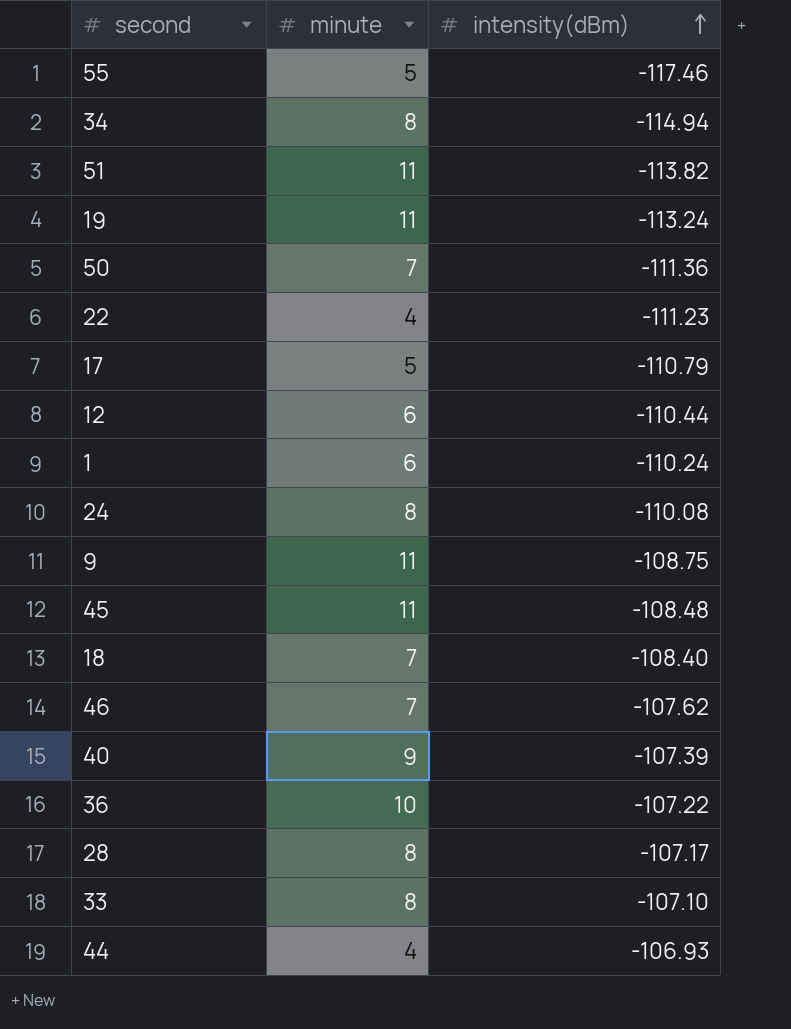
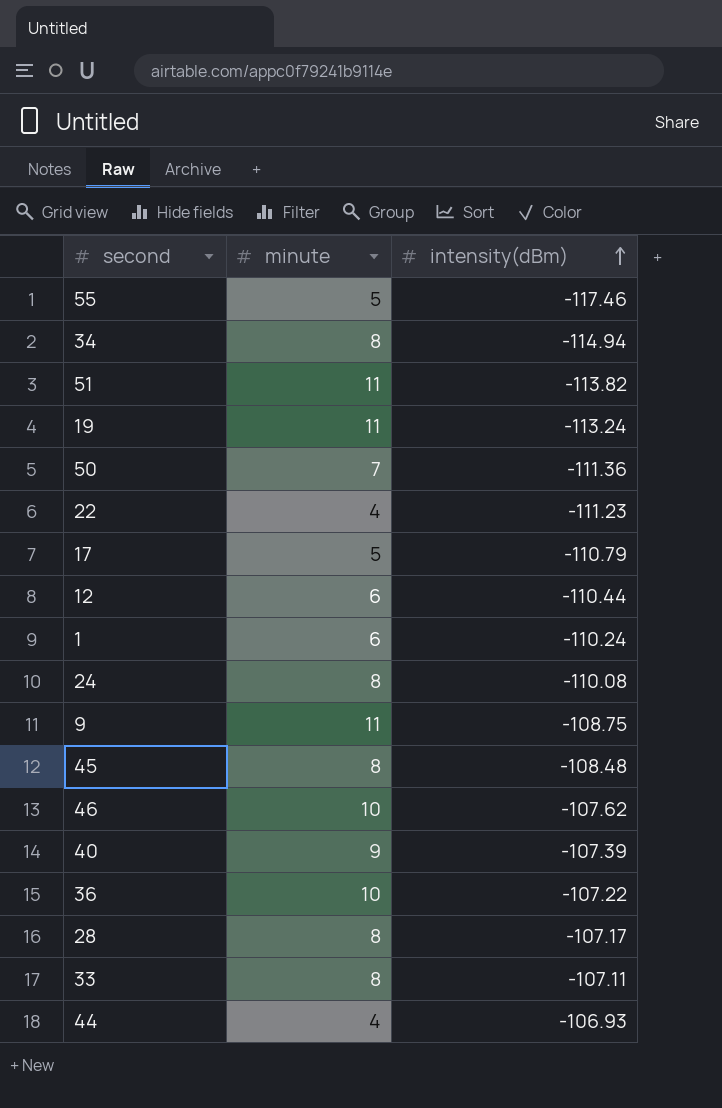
row 18: 7 | -108.40 -> none
45 | minute: 11 -> 8
46 | minute: 7 -> 10
33 | intensity(dBm): -107.10 -> -107.11

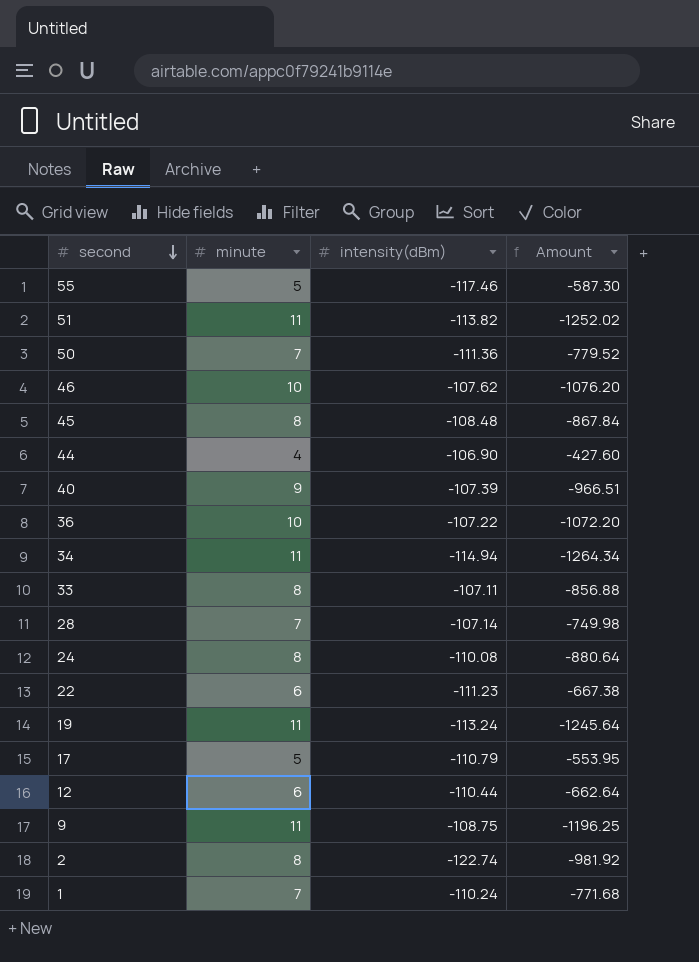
row order: intensity(dBm) ascending -> second descending
column Amount | formula: none -> [minute] * [intensity(dBm)]
44 | intensity(dBm): -106.93 -> -106.90
34 | minute: 8 -> 11
28 | minute: 8 -> 7
28 | intensity(dBm): -107.17 -> -107.14
22 | minute: 4 -> 6
row 2: none -> 8 | -122.74 | -981.92
1 | minute: 6 -> 7

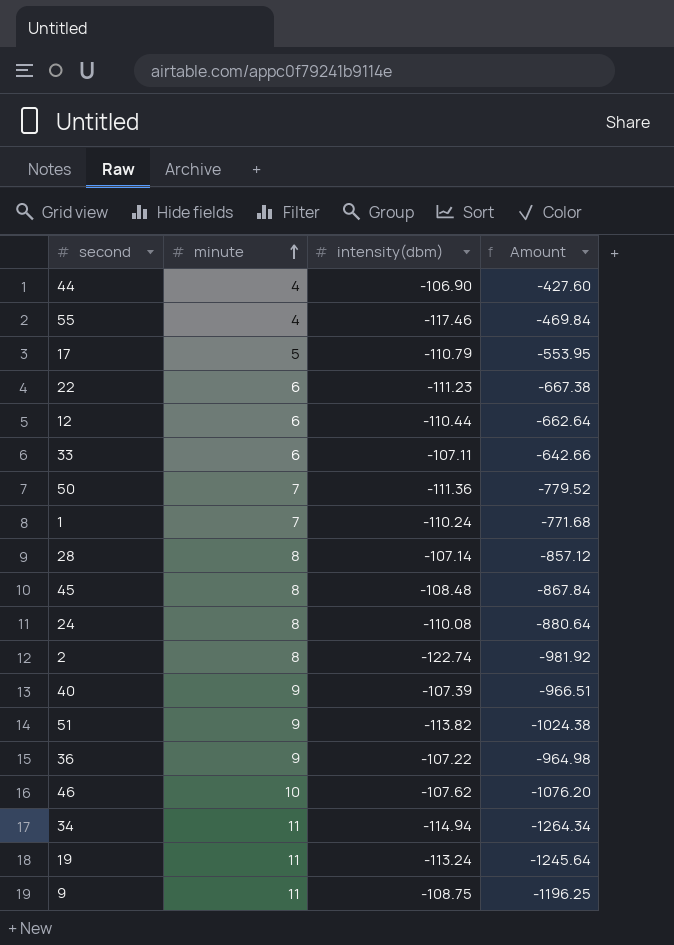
row order: second descending -> minute ascending
column name: intensity(dBm) -> intensity(dbm)
55 | minute: 5 -> 4
55 | Amount: -587.30 -> -469.84
33 | minute: 8 -> 6
33 | Amount: -856.88 -> -642.66
28 | minute: 7 -> 8
28 | Amount: -749.98 -> -857.12
51 | minute: 11 -> 9
51 | Amount: -1252.02 -> -1024.38
36 | minute: 10 -> 9
36 | Amount: -1072.20 -> -964.98

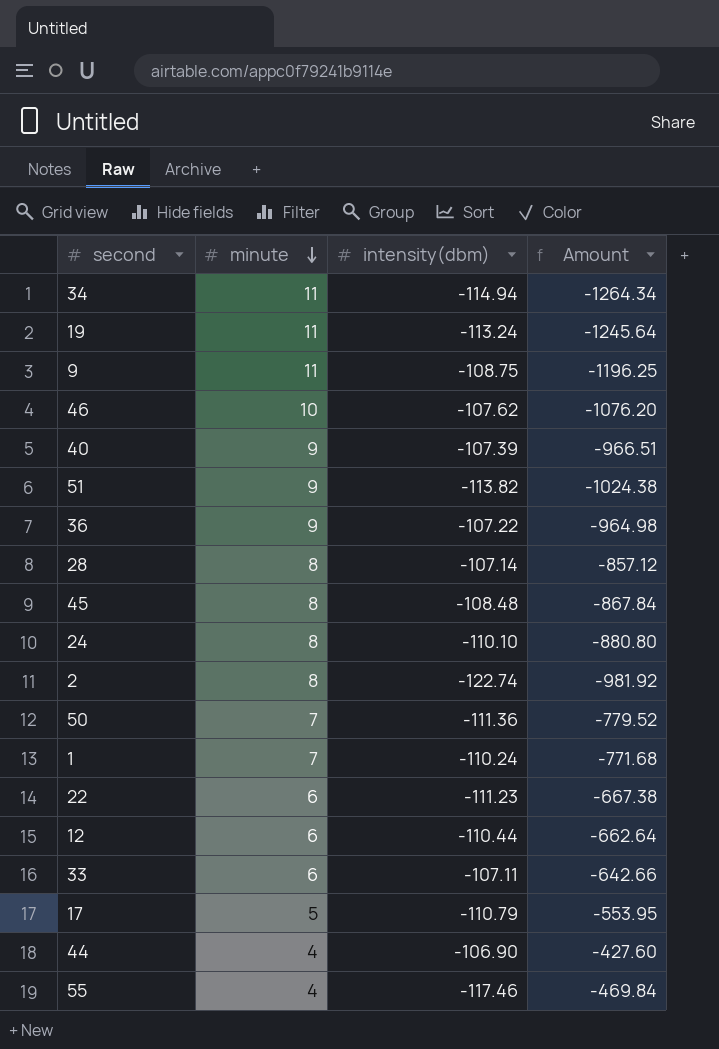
row order: minute ascending -> minute descending
24 | intensity(dbm): -110.08 -> -110.10
24 | Amount: -880.64 -> -880.80

